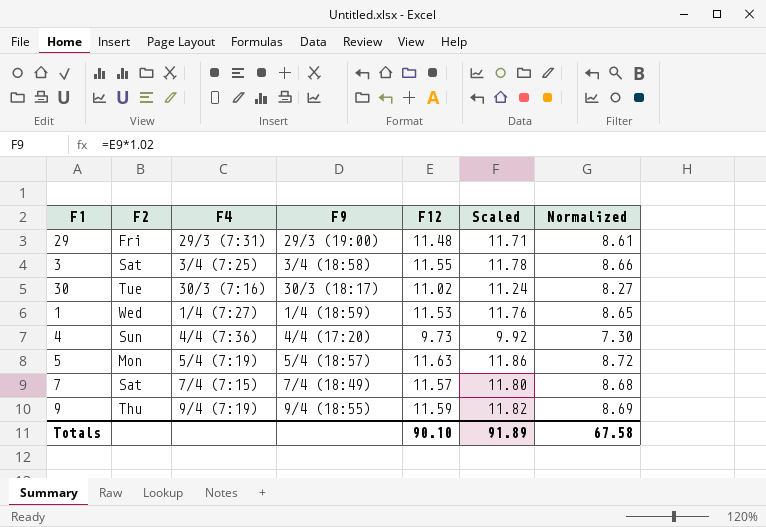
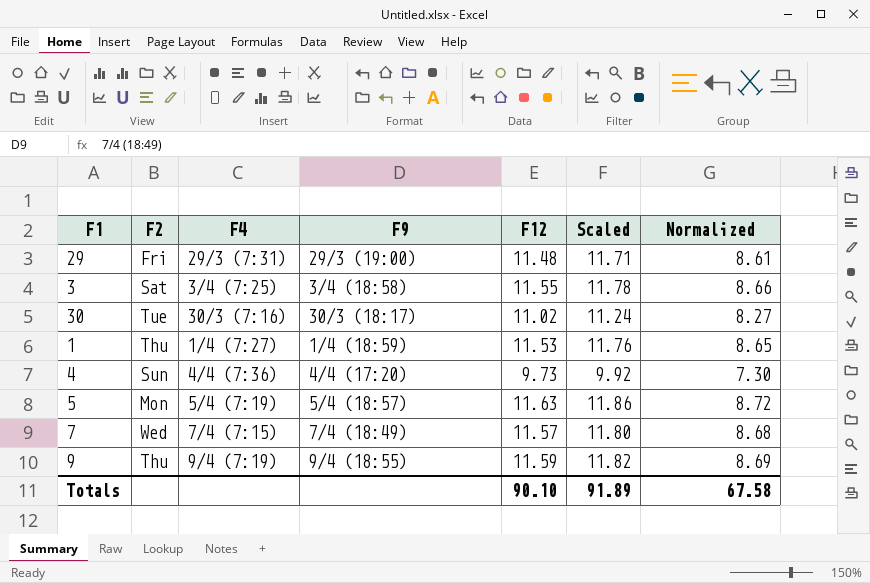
1 | F2: Wed -> Thu
7 | F2: Sat -> Wed

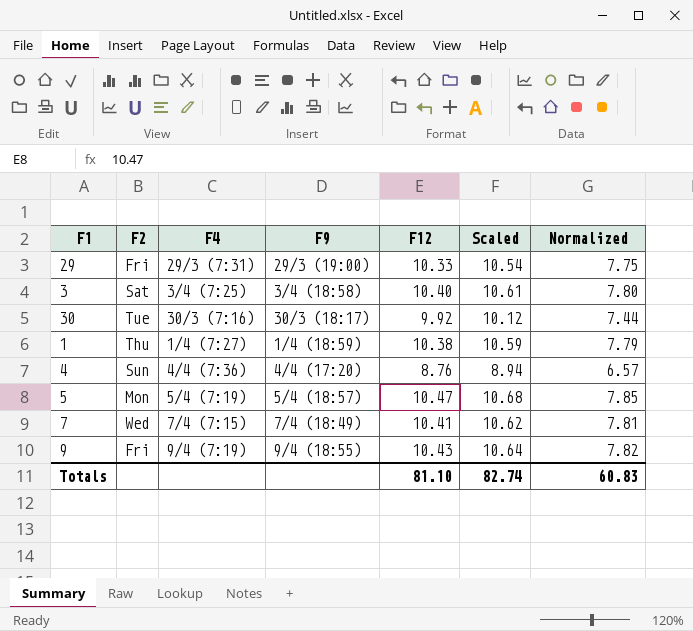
29 | F12: 11.48 -> 10.33
29 | Scaled: 11.71 -> 10.54
29 | Normalized: 8.61 -> 7.75
3 | F12: 11.55 -> 10.40
3 | Scaled: 11.78 -> 10.61
3 | Normalized: 8.66 -> 7.80
30 | F12: 11.02 -> 9.92
30 | Scaled: 11.24 -> 10.12
30 | Normalized: 8.27 -> 7.44
1 | F12: 11.53 -> 10.38
1 | Scaled: 11.76 -> 10.59
1 | Normalized: 8.65 -> 7.79
4 | F12: 9.73 -> 8.76
4 | Scaled: 9.92 -> 8.94
4 | Normalized: 7.30 -> 6.57
5 | F12: 11.63 -> 10.47
5 | Scaled: 11.86 -> 10.68
5 | Normalized: 8.72 -> 7.85
7 | F12: 11.57 -> 10.41
7 | Scaled: 11.80 -> 10.62
7 | Normalized: 8.68 -> 7.81
9 | F2: Thu -> Fri
9 | F12: 11.59 -> 10.43
9 | Scaled: 11.82 -> 10.64
9 | Normalized: 8.69 -> 7.82
Totals | F12: 90.10 -> 81.10
Totals | Scaled: 91.89 -> 82.74
Totals | Normalized: 67.58 -> 60.83

